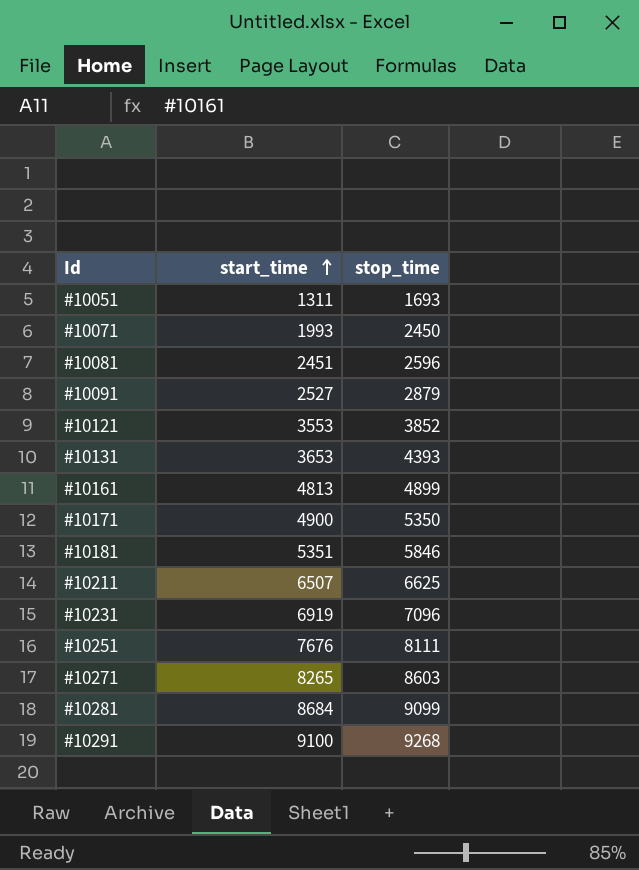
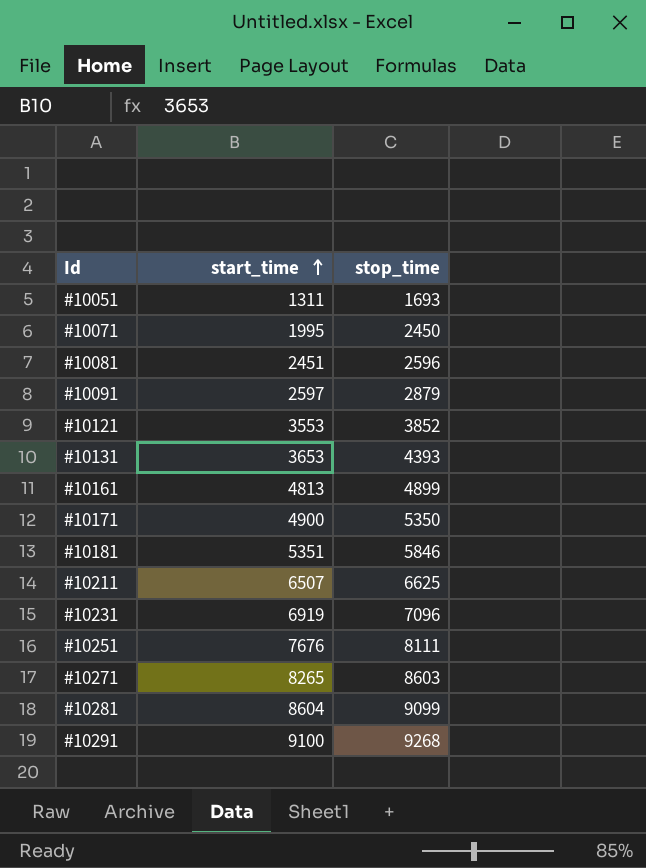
#10071 | start_time: 1993 -> 1995
#10091 | start_time: 2527 -> 2597
#10281 | start_time: 8684 -> 8604

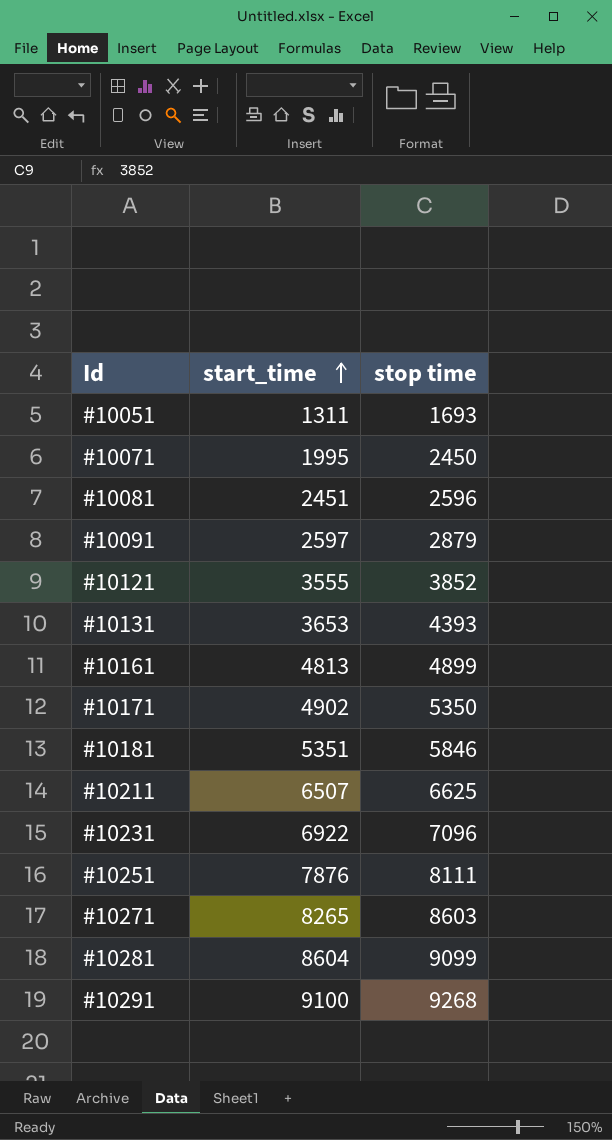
column name: stop_time -> stop time
#10121 | start_time: 3553 -> 3555
#10171 | start_time: 4900 -> 4902
#10231 | start_time: 6919 -> 6922
#10251 | start_time: 7676 -> 7876

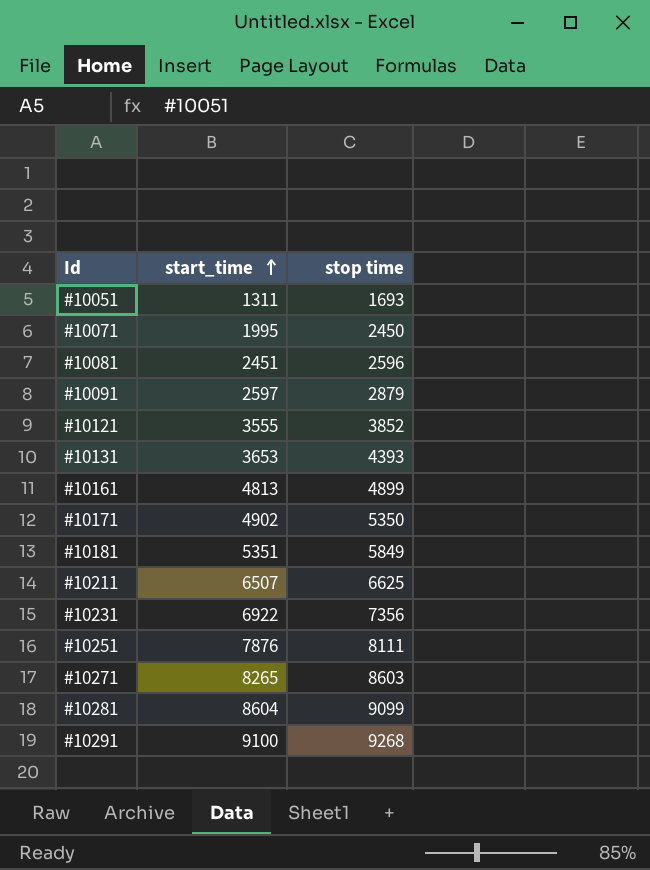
#10181 | stop time: 5846 -> 5849
#10231 | stop time: 7096 -> 7356

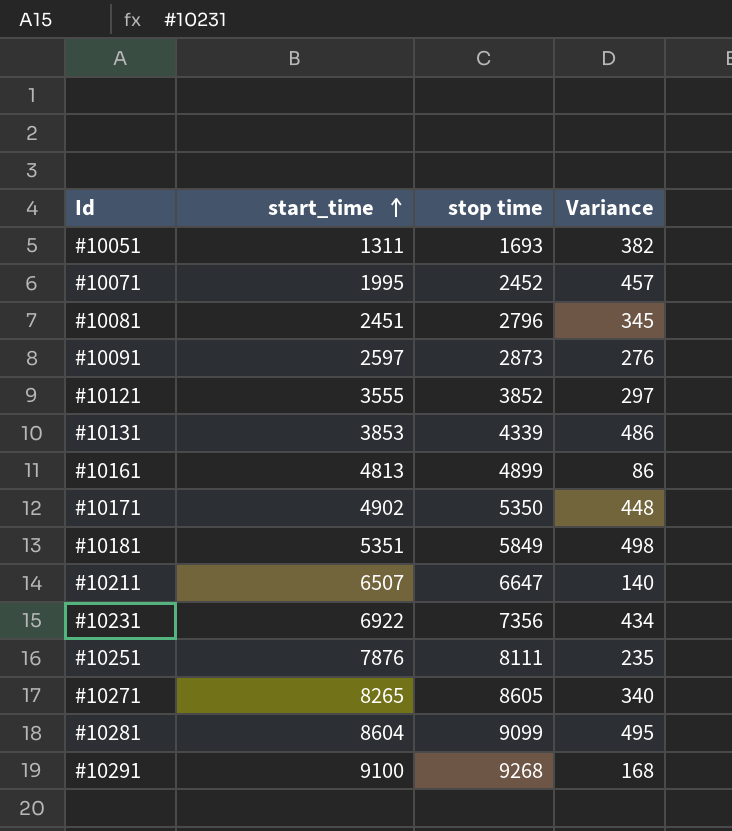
column Variance | formula: none -> [stop time] - [start_time]
#10071 | stop time: 2450 -> 2452
#10081 | stop time: 2596 -> 2796
#10091 | stop time: 2879 -> 2873
#10131 | start_time: 3653 -> 3853
#10131 | stop time: 4393 -> 4339
#10211 | stop time: 6625 -> 6647
#10271 | stop time: 8603 -> 8605

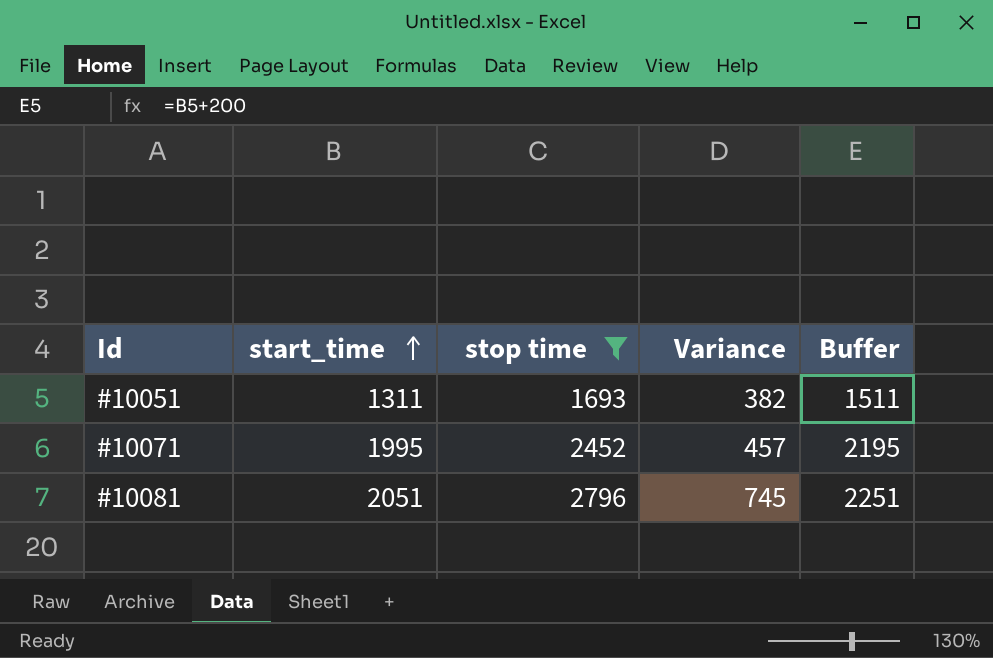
filter: none -> stop time <= 2796
column Buffer | formula: none -> [start_time] + 200
#10081 | start_time: 2451 -> 2051
#10081 | Variance: 345 -> 745

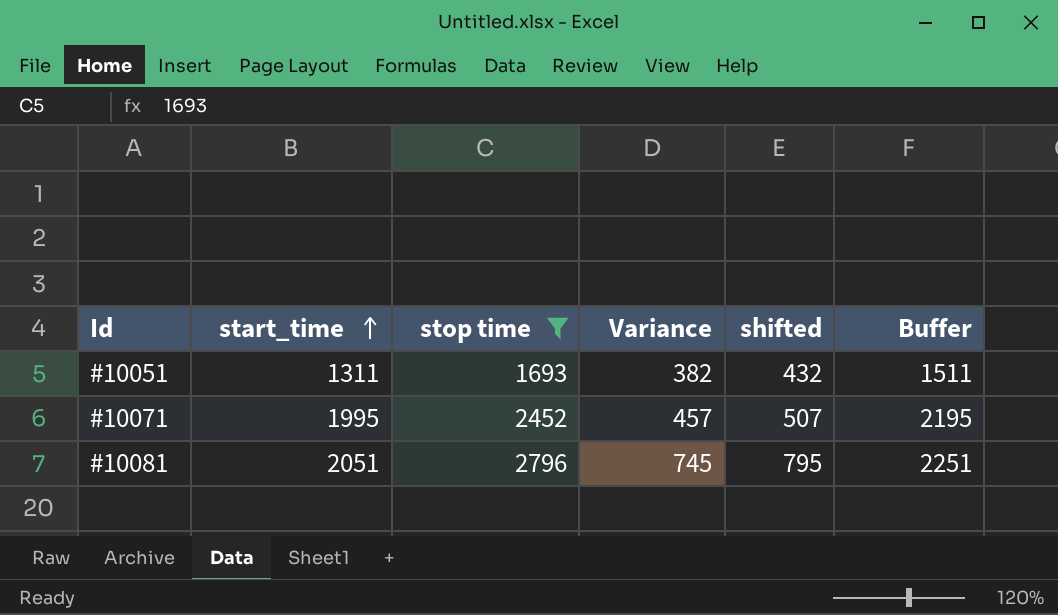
column shifted | formula: none -> [Variance] + 50

